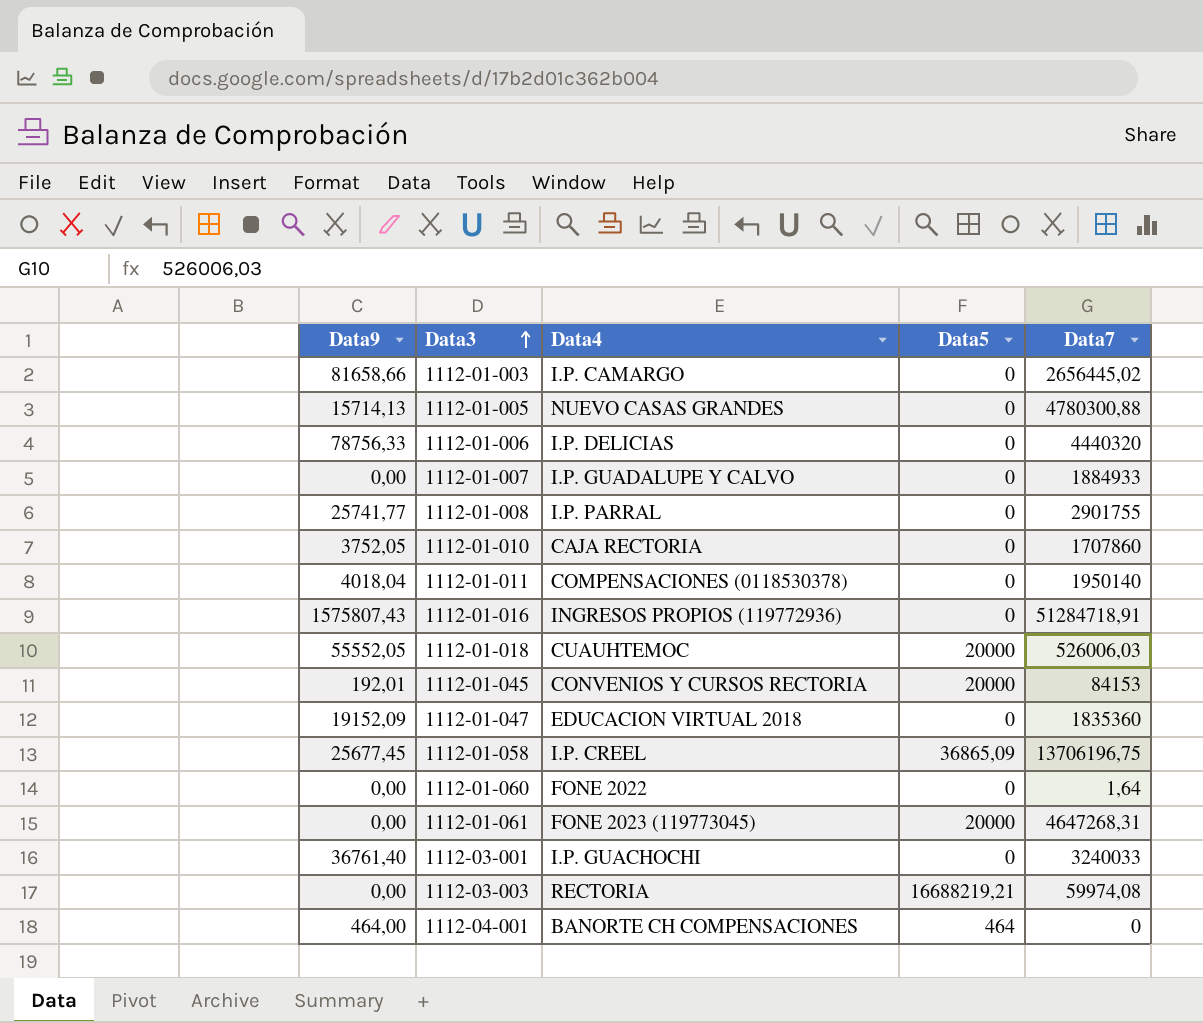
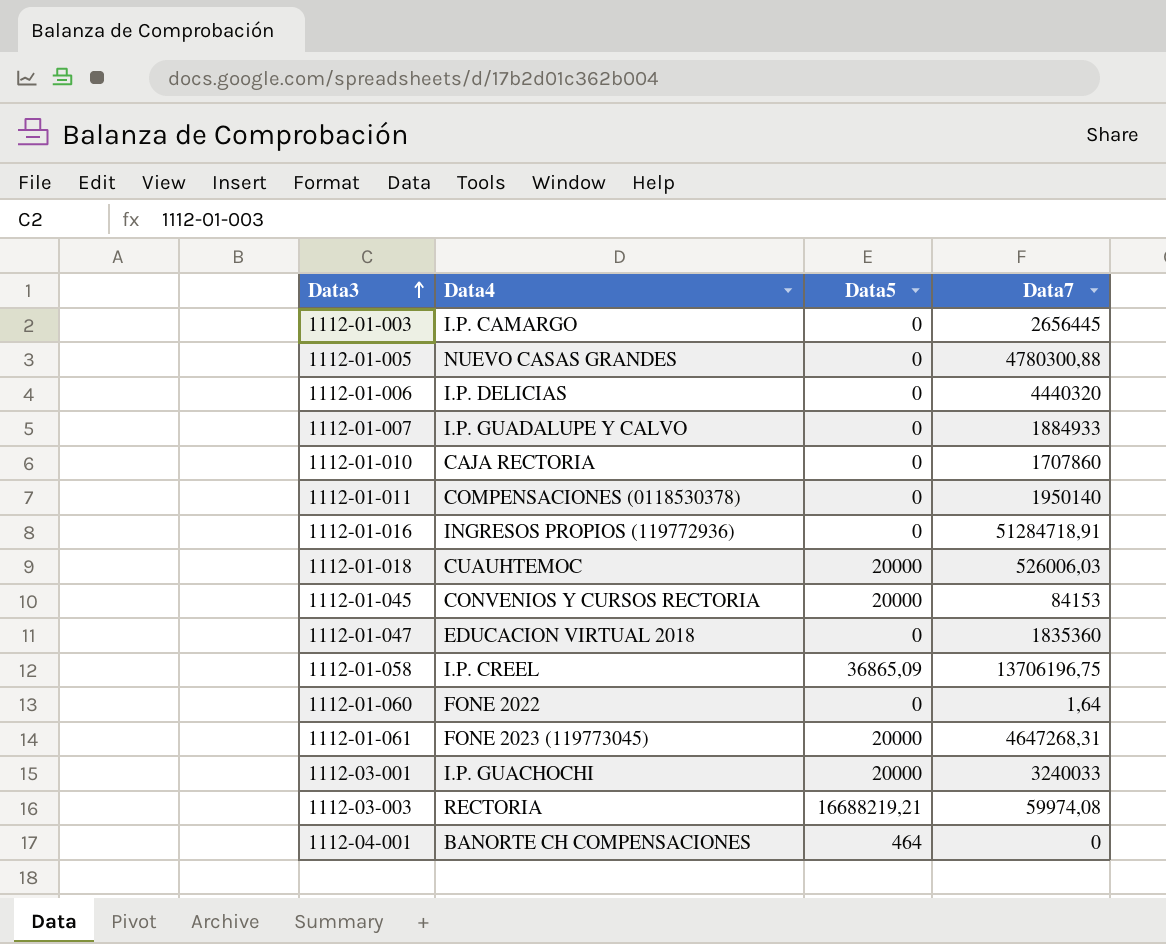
column Data9 | position: 1 -> none
row 1112-01-008: 25741,77 | I.P. PARRAL | 0 | 2901755 -> none
1112-01-003 | Data7: 2656445,02 -> 2656445
1112-03-001 | Data5: 0 -> 20000

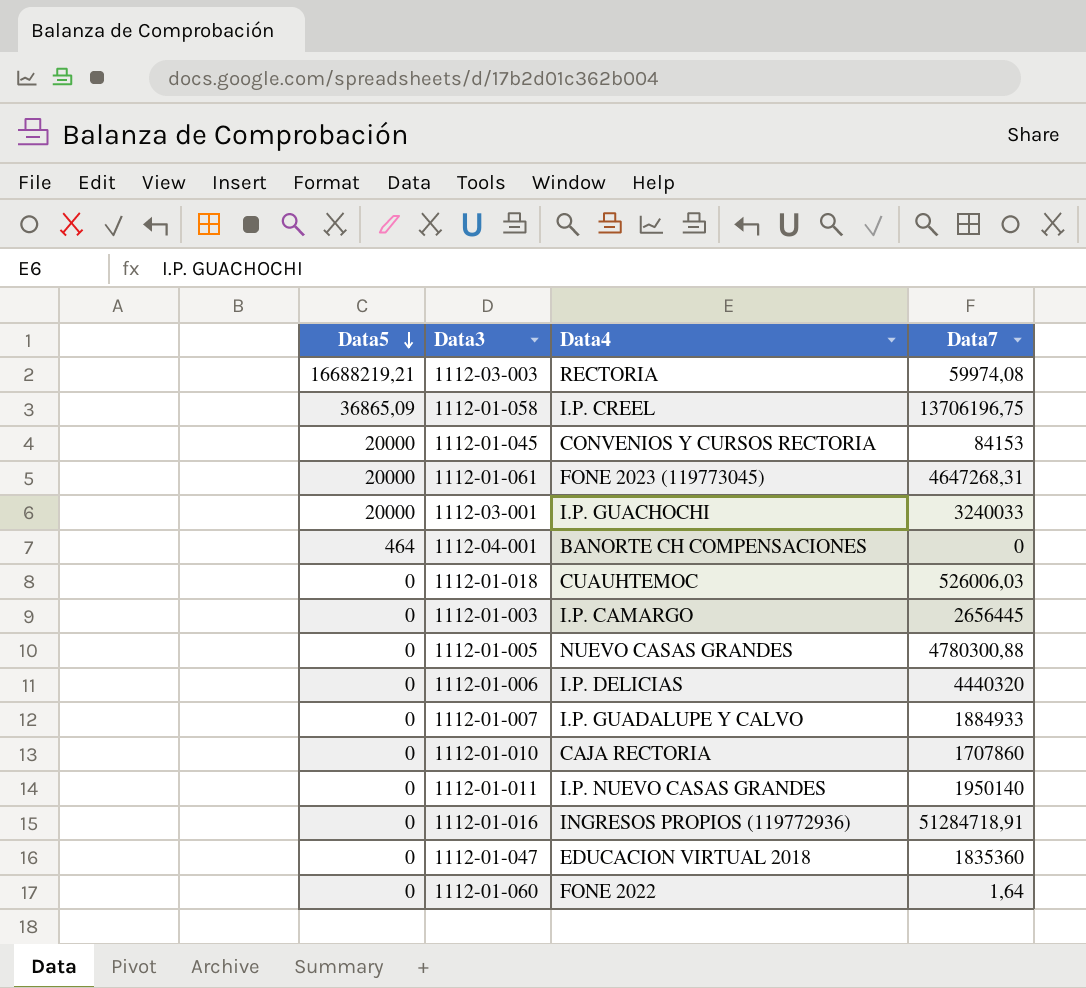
row order: Data3 ascending -> Data5 descending
column Data5 | position: 3 -> 1
1112-01-018 | Data5: 20000 -> 0
1112-01-011 | Data4: COMPENSACIONES (0118530378) -> I.P. NUEVO CASAS GRANDES

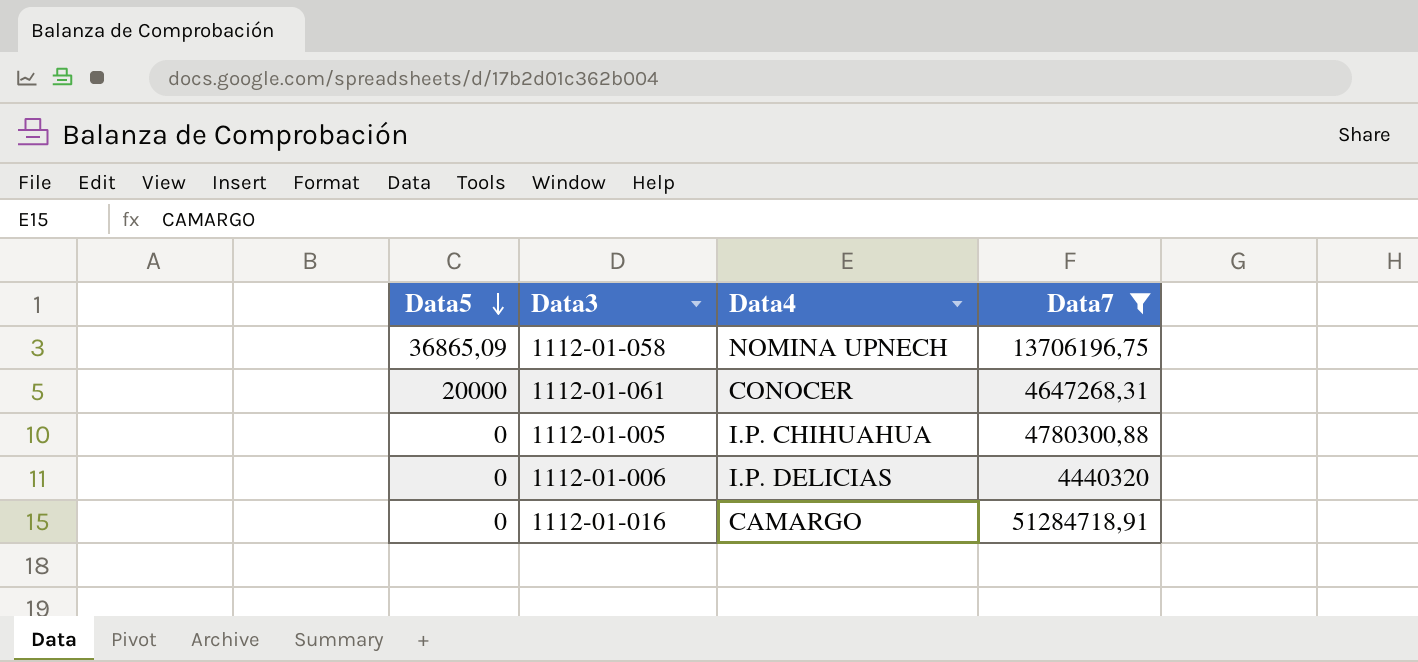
filter: none -> Data7 >= 4440320
1112-01-058 | Data4: I.P. CREEL -> NOMINA UPNECH
1112-01-061 | Data4: FONE 2023 (119773045) -> CONOCER
1112-01-005 | Data4: NUEVO CASAS GRANDES -> I.P. CHIHUAHUA
1112-01-016 | Data4: INGRESOS PROPIOS (119772936) -> CAMARGO

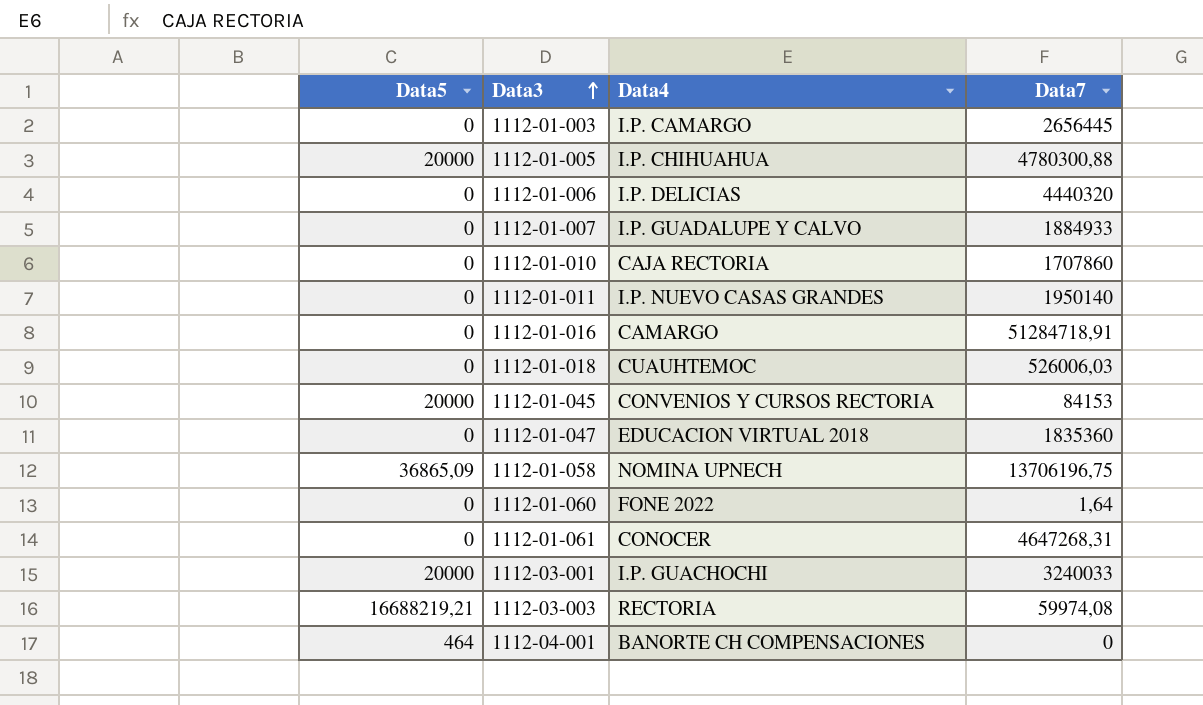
filter: Data7 >= 4440320 -> none
row order: Data5 descending -> Data3 ascending
1112-01-005 | Data5: 0 -> 20000
1112-01-061 | Data5: 20000 -> 0

